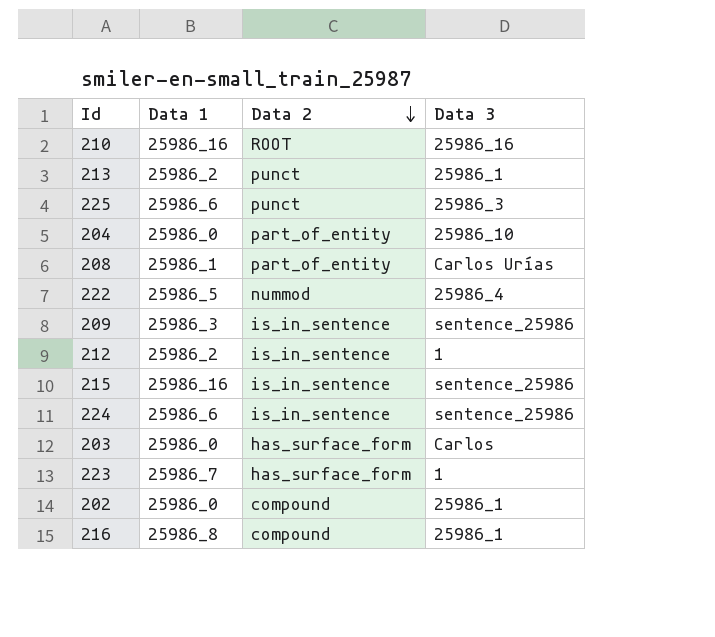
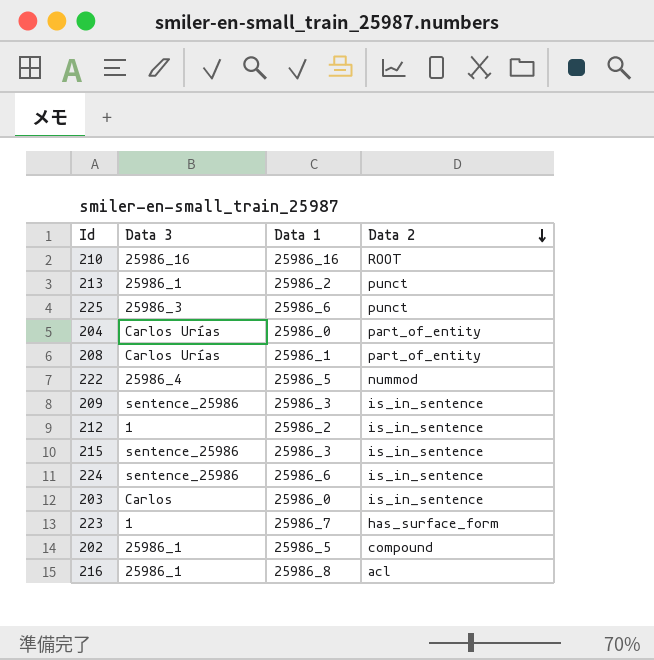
column Data 3 | position: 4 -> 2
204 | Data 3: 25986_10 -> Carlos Urías
215 | Data 1: 25986_16 -> 25986_3
203 | Data 2: has_surface_form -> is_in_sentence
202 | Data 1: 25986_0 -> 25986_5
216 | Data 2: compound -> acl

